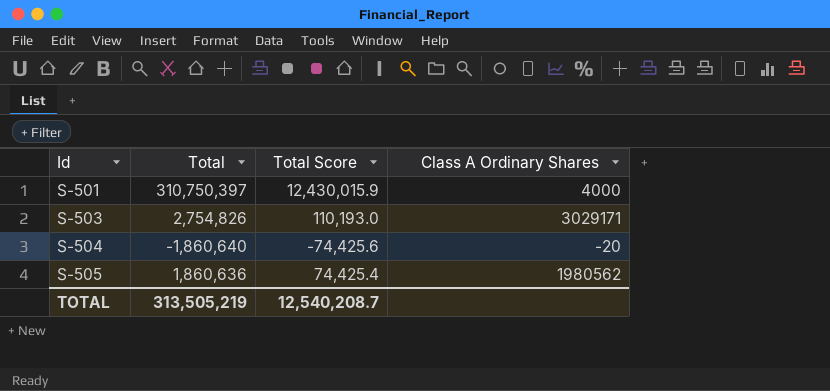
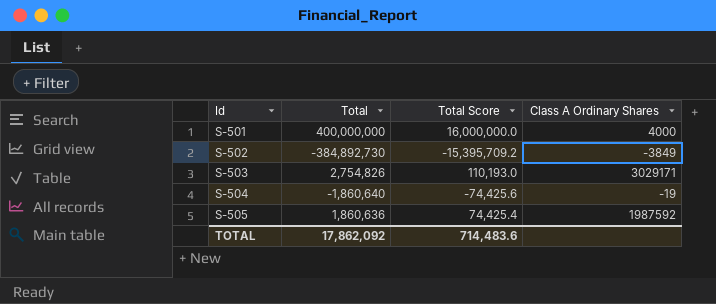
S-501 | Total: 310,750,397 -> 400,000,000
S-501 | Total Score: 12,430,015.9 -> 16,000,000.0
row S-502: none -> -384,892,730 | -15,395,709.2 | -3849
S-504 | Class A Ordinary Shares: -20 -> -19
S-505 | Class A Ordinary Shares: 1980562 -> 1987592
TOTAL | Total: 313,505,219 -> 17,862,092
TOTAL | Total Score: 12,540,208.7 -> 714,483.6

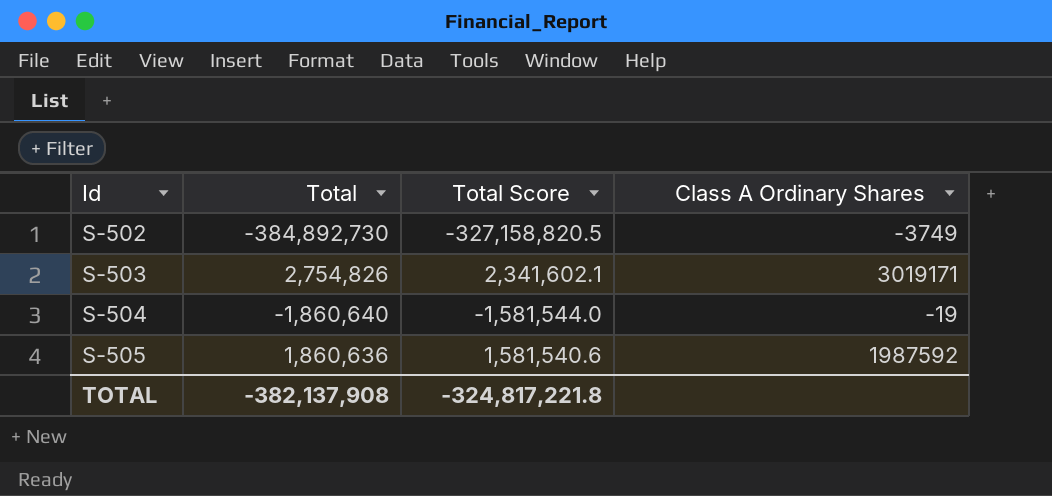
column Total Score | formula: [Total] * 0.04 -> [Total] * 0.85
row S-501: 400,000,000 | 16,000,000.0 | 4000 -> none
S-502 | Class A Ordinary Shares: -3849 -> -3749
S-503 | Class A Ordinary Shares: 3029171 -> 3019171
TOTAL | Total: 17,862,092 -> -382,137,908
TOTAL | Total Score: 714,483.6 -> -324,817,221.8

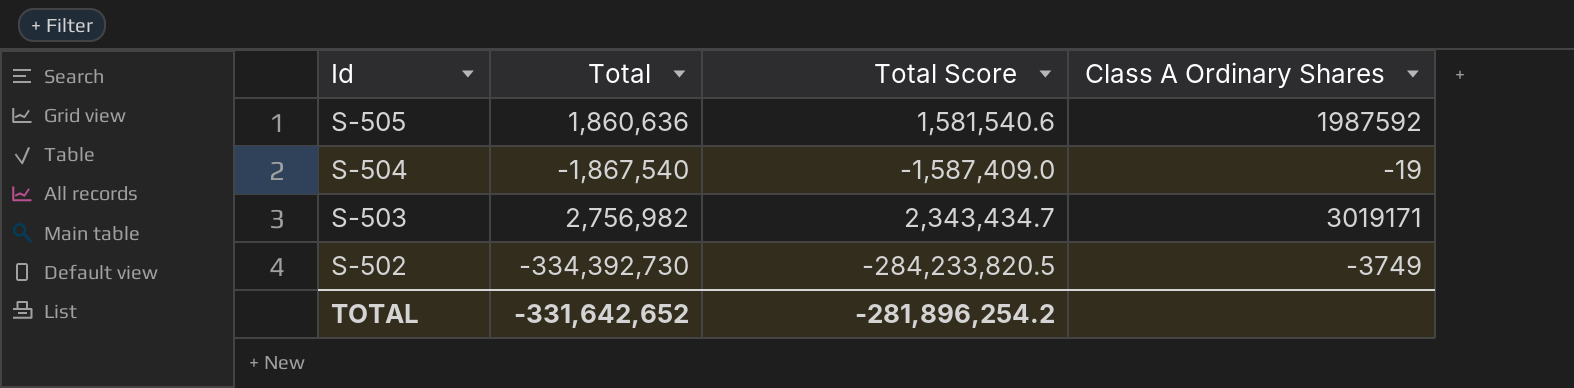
row order: Id ascending -> Id descending
S-504 | Total: -1,860,640 -> -1,867,540
S-504 | Total Score: -1,581,544.0 -> -1,587,409.0
S-503 | Total: 2,754,826 -> 2,756,982
S-503 | Total Score: 2,341,602.1 -> 2,343,434.7
S-502 | Total: -384,892,730 -> -334,392,730
S-502 | Total Score: -327,158,820.5 -> -284,233,820.5
TOTAL | Total: -382,137,908 -> -331,642,652
TOTAL | Total Score: -324,817,221.8 -> -281,896,254.2

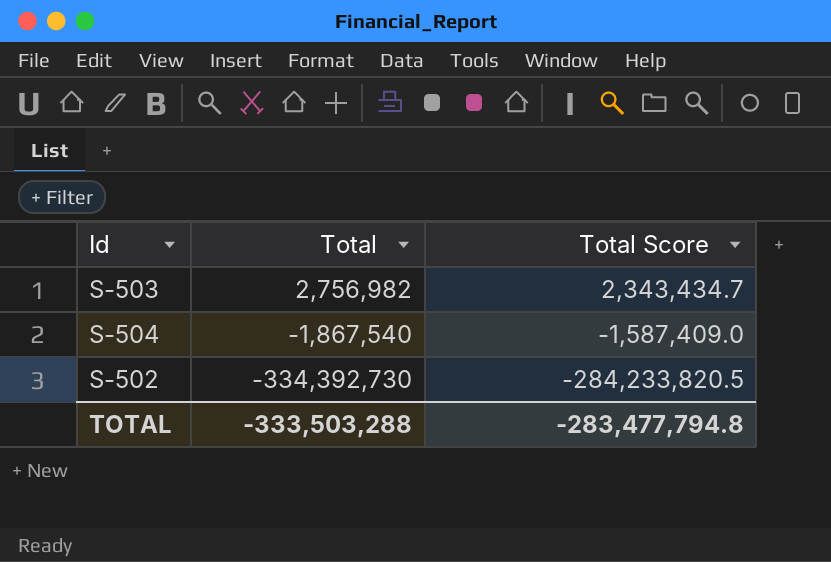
row order: Id descending -> Total descending
column Class A Ordinary Shares | position: 4 -> none
row S-505: 1,860,636 | 1,581,540.6 | 1987592 -> none
TOTAL | Total: -331,642,652 -> -333,503,288
TOTAL | Total Score: -281,896,254.2 -> -283,477,794.8

